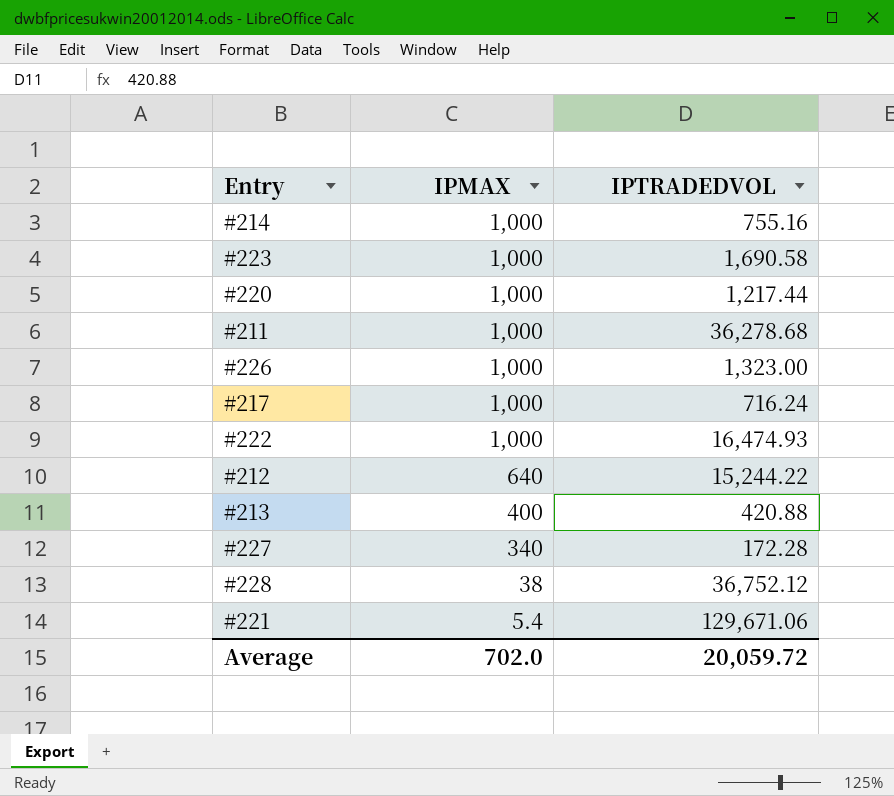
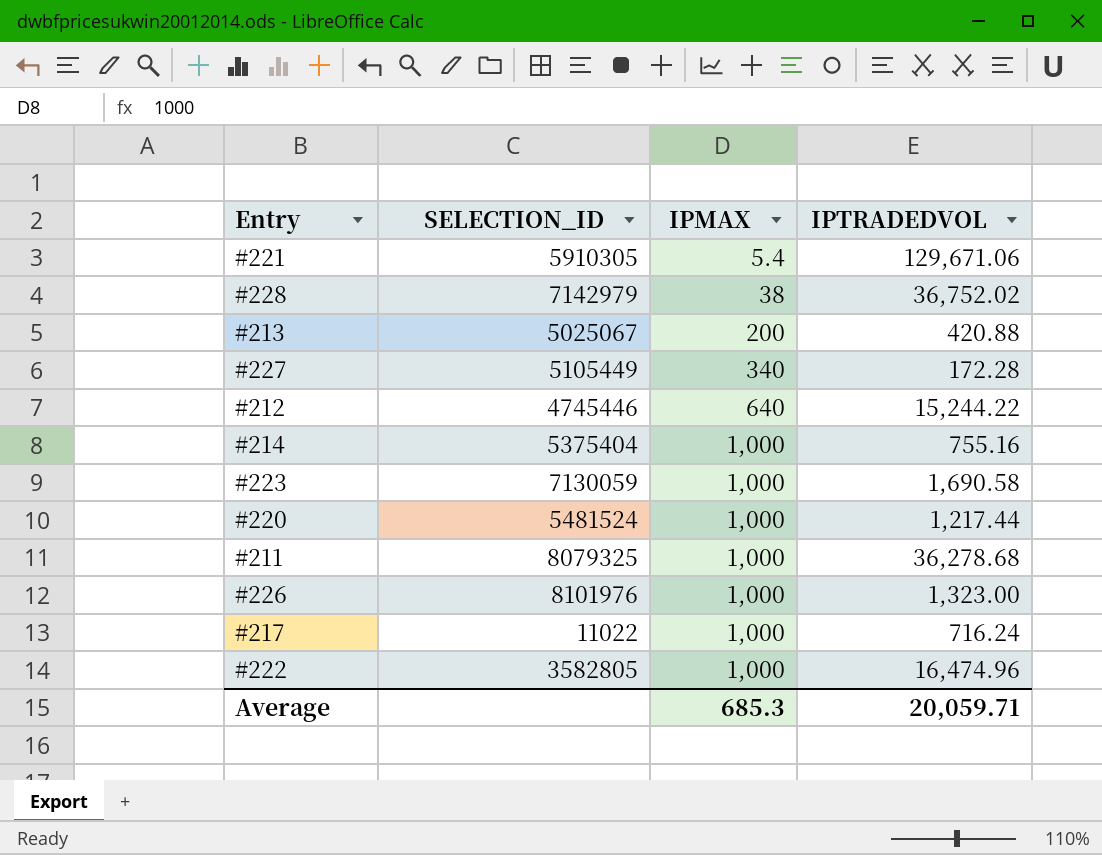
row order: IPMAX descending -> IPMAX ascending
column SELECTION_ID | position: none -> 2
#228 | IPTRADEDVOL: 36,752.12 -> 36,752.02
#213 | IPMAX: 400 -> 200
#222 | IPTRADEDVOL: 16,474.93 -> 16,474.96
Average | IPMAX: 702.0 -> 685.3
Average | IPTRADEDVOL: 20,059.72 -> 20,059.71

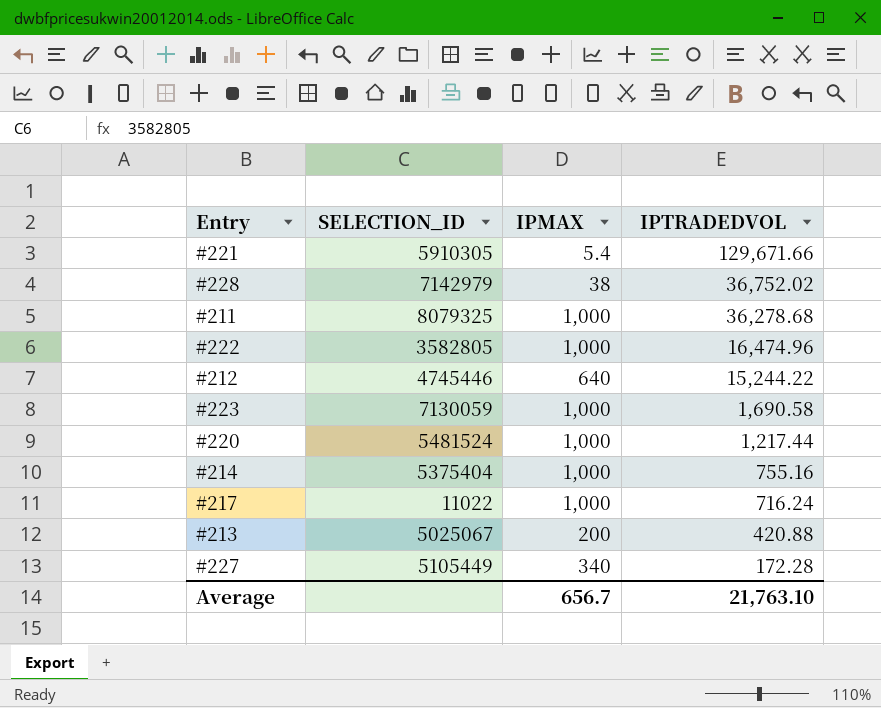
row order: IPMAX ascending -> IPTRADEDVOL descending
row #226: 8101976 | 1,000 | 1,323.00 -> none
#221 | IPTRADEDVOL: 129,671.06 -> 129,671.66
Average | IPMAX: 685.3 -> 656.7
Average | IPTRADEDVOL: 20,059.71 -> 21,763.10

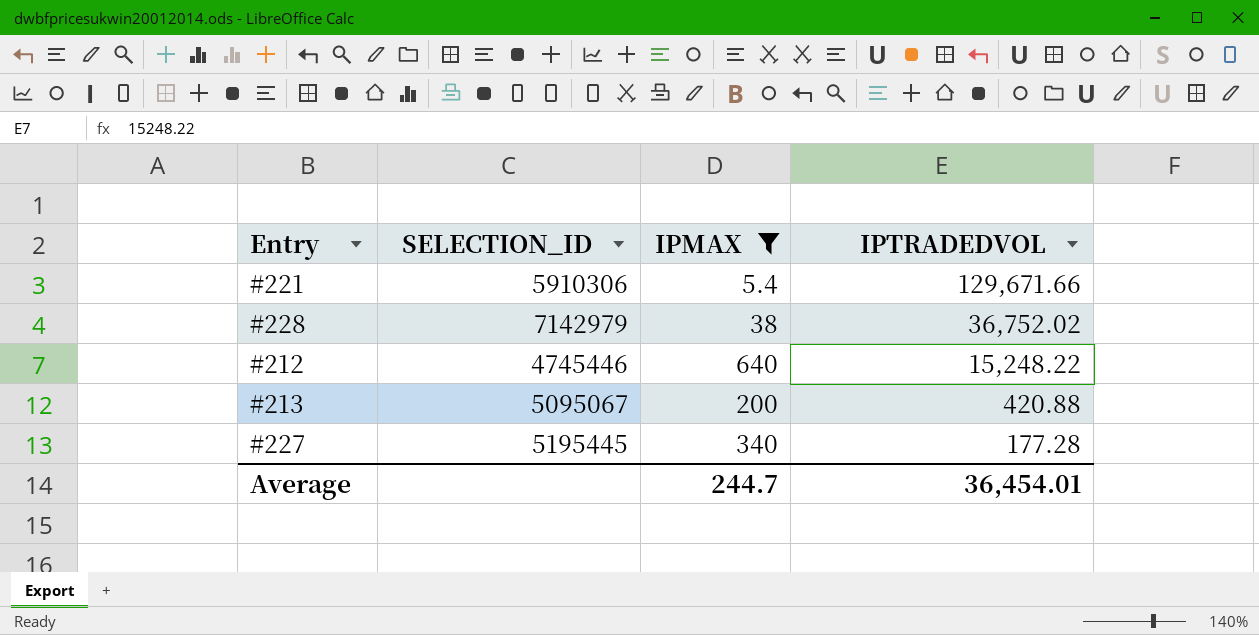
filter: none -> IPMAX != 1,000
#221 | SELECTION_ID: 5910305 -> 5910306
#212 | IPTRADEDVOL: 15,244.22 -> 15,248.22
#213 | SELECTION_ID: 5025067 -> 5095067
#227 | SELECTION_ID: 5105449 -> 5195445
#227 | IPTRADEDVOL: 172.28 -> 177.28
Average | IPMAX: 656.7 -> 244.7
Average | IPTRADEDVOL: 21,763.10 -> 36,454.01

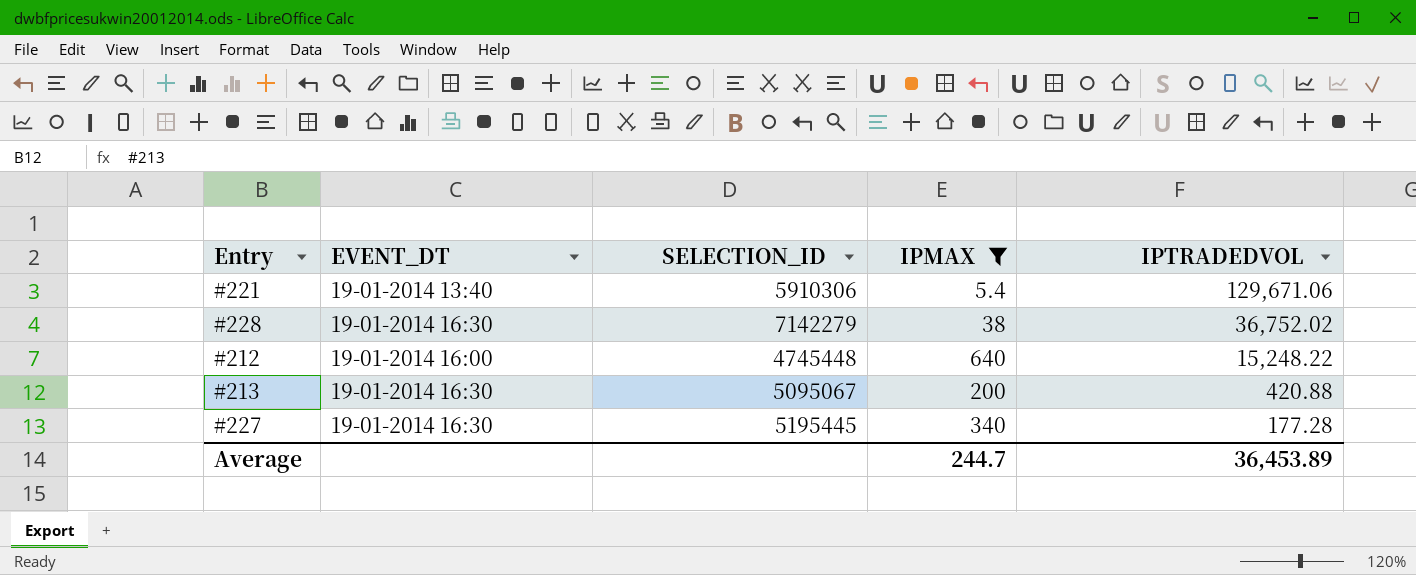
column EVENT_DT | position: none -> 2
#221 | IPTRADEDVOL: 129,671.66 -> 129,671.06
#228 | SELECTION_ID: 7142979 -> 7142279
#212 | SELECTION_ID: 4745446 -> 4745448
Average | IPTRADEDVOL: 36,454.01 -> 36,453.89

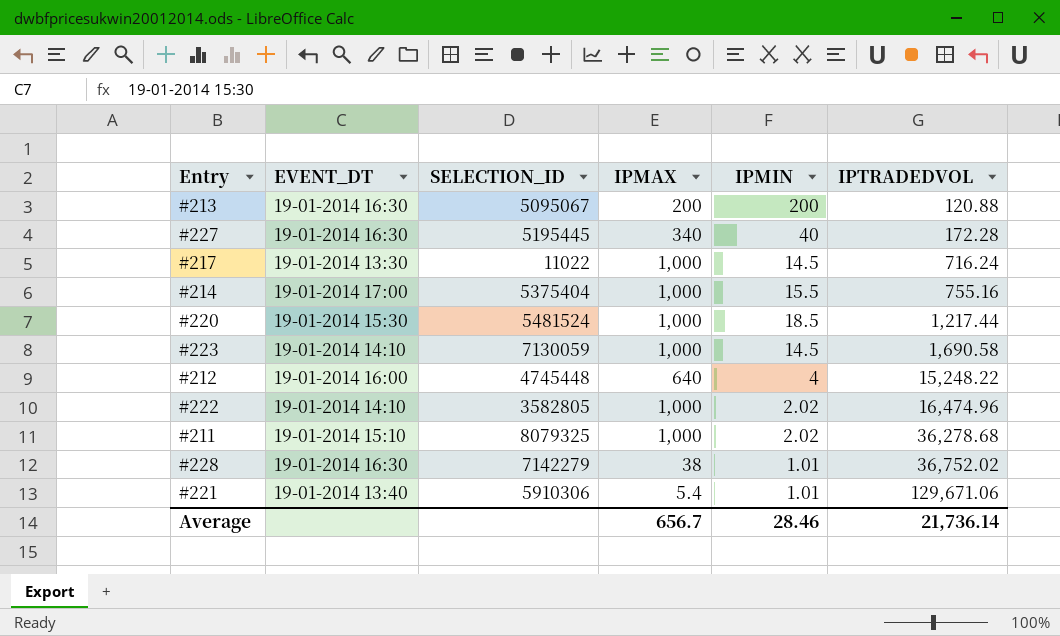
filter: IPMAX != 1,000 -> none
row order: IPTRADEDVOL descending -> IPTRADEDVOL ascending
column IPMIN | position: none -> 5
#213 | IPTRADEDVOL: 420.88 -> 120.88
#227 | IPTRADEDVOL: 177.28 -> 172.28
Average | IPMAX: 244.7 -> 656.7
Average | IPTRADEDVOL: 36,453.89 -> 21,736.14

